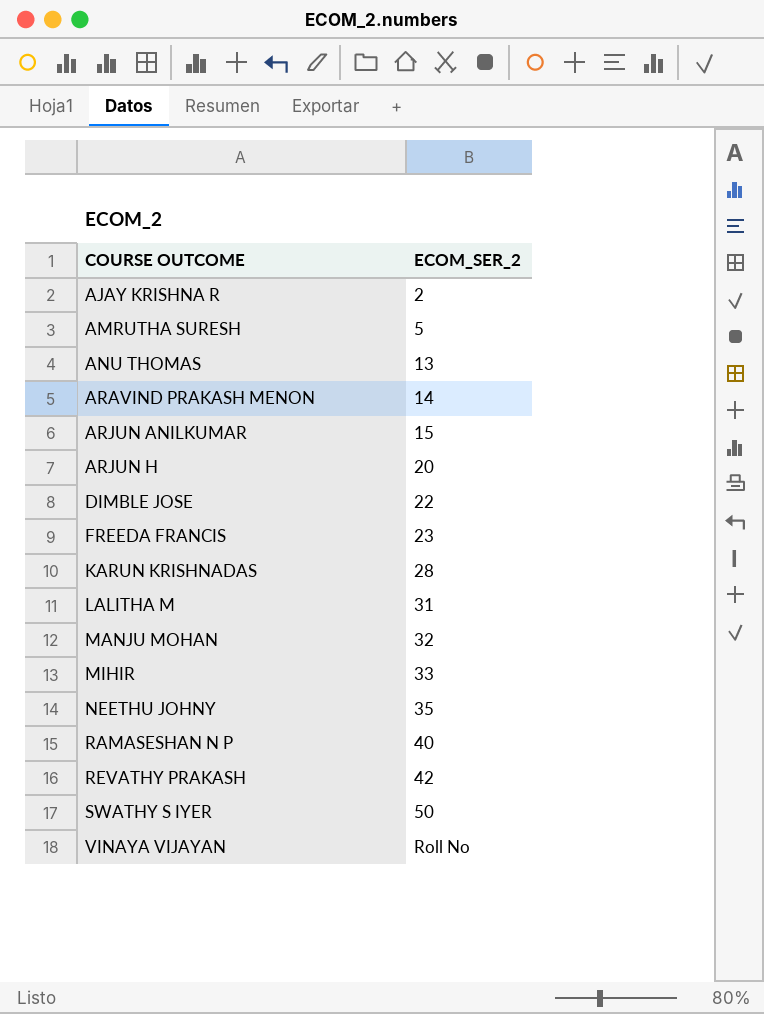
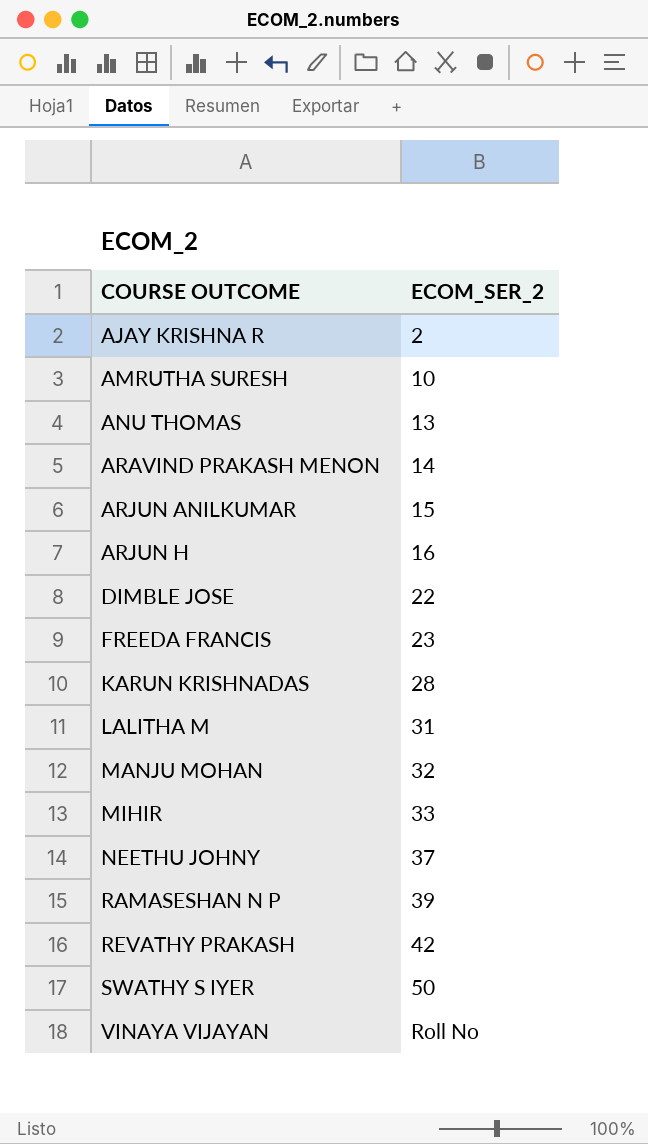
AMRUTHA SURESH | ECOM_SER_2: 5 -> 10
ARJUN H | ECOM_SER_2: 20 -> 16
NEETHU JOHNY | ECOM_SER_2: 35 -> 37
RAMASESHAN N P | ECOM_SER_2: 40 -> 39

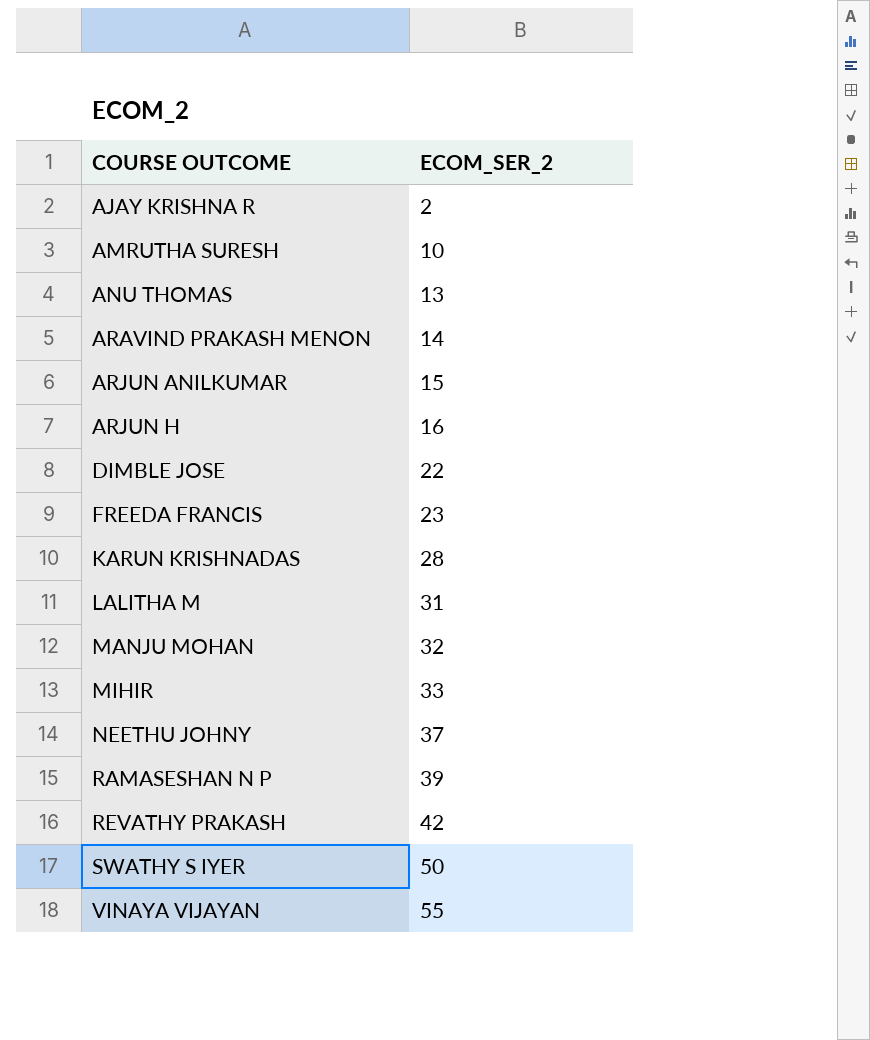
VINAYA VIJAYAN | ECOM_SER_2: Roll No -> 55

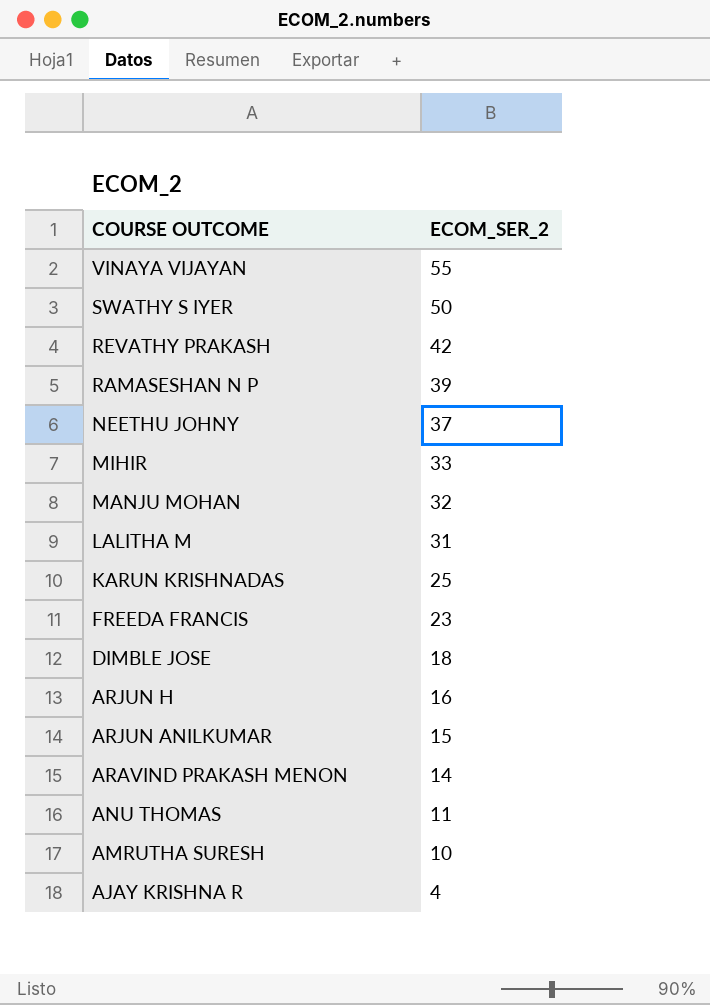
row order: COURSE OUTCOME ascending -> COURSE OUTCOME descending
KARUN KRISHNADAS | ECOM_SER_2: 28 -> 25
DIMBLE JOSE | ECOM_SER_2: 22 -> 18
ANU THOMAS | ECOM_SER_2: 13 -> 11
AJAY KRISHNA R | ECOM_SER_2: 2 -> 4

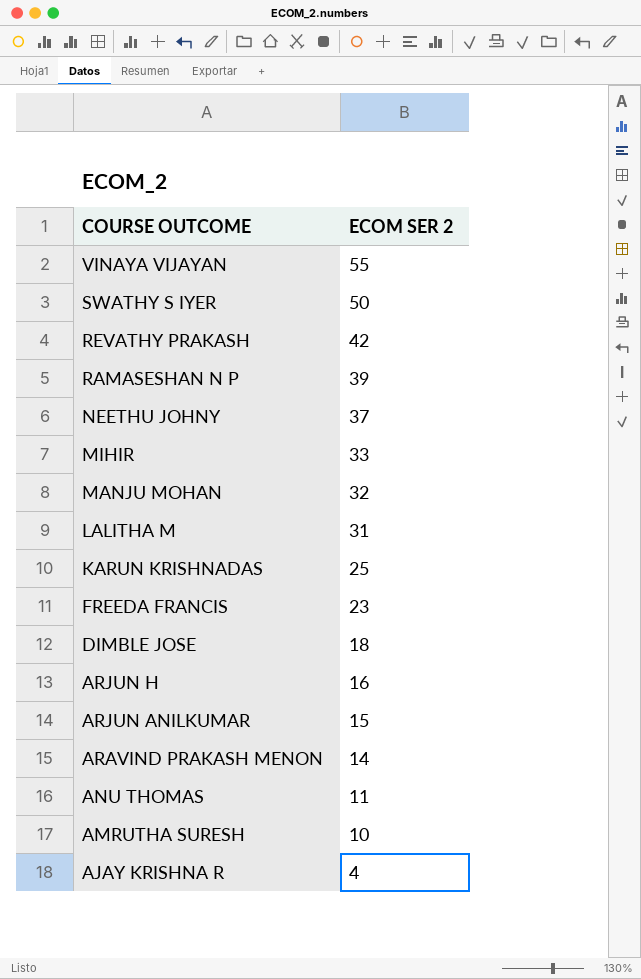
column name: ECOM_SER_2 -> ECOM SER 2

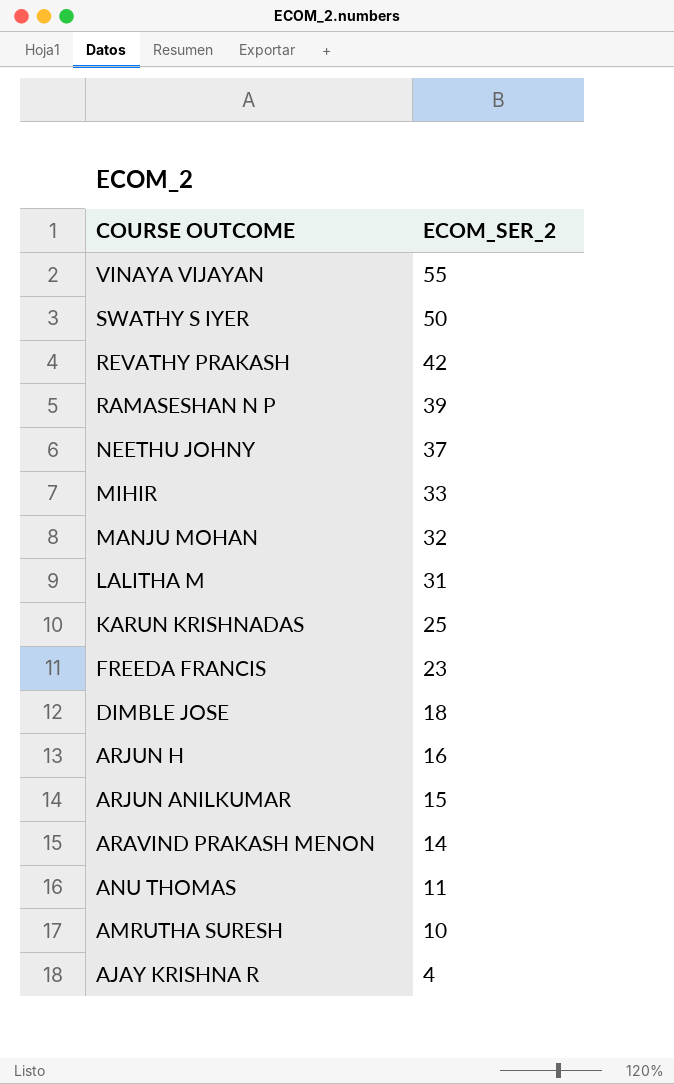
column name: ECOM SER 2 -> ECOM_SER_2

